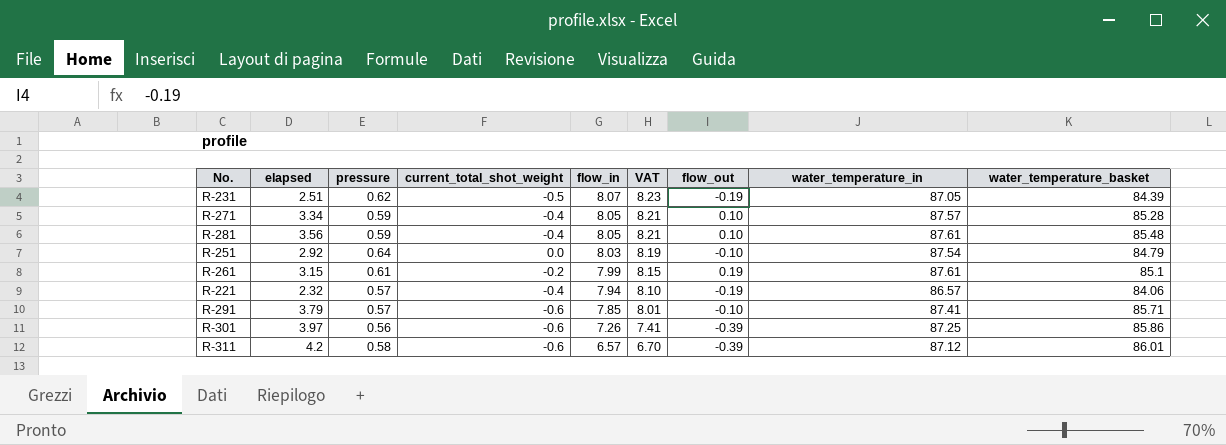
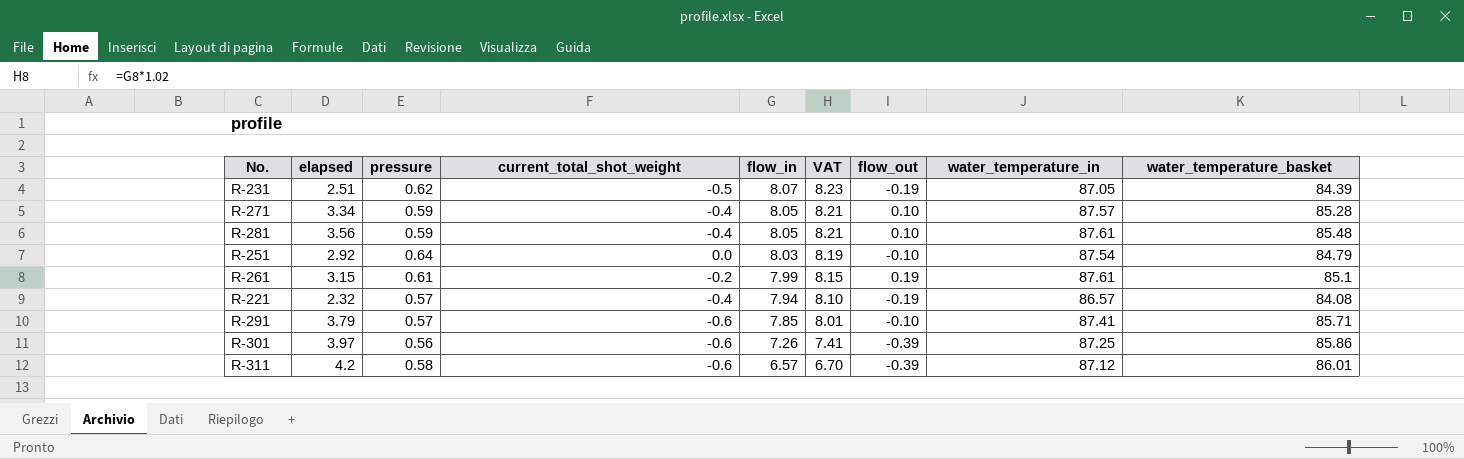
R-221 | water_temperature_basket: 84.06 -> 84.08

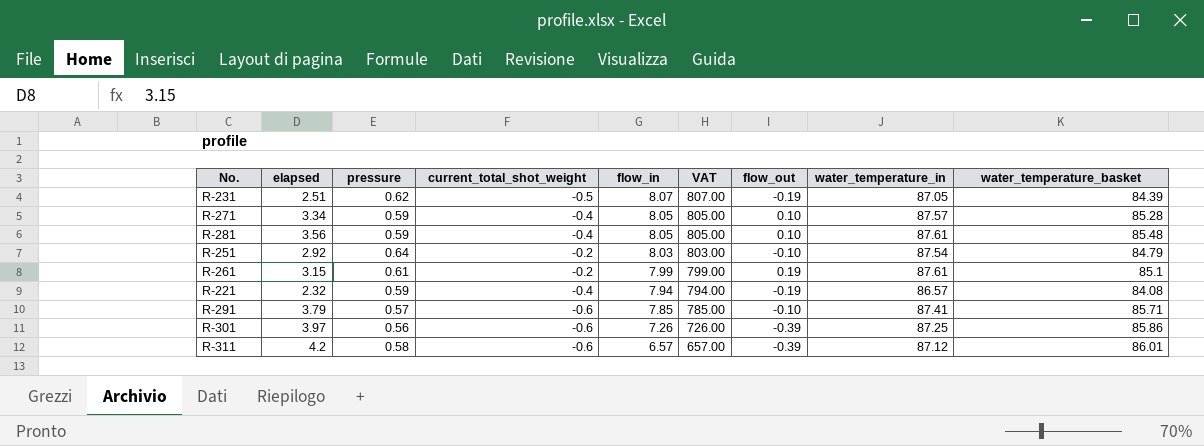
column VAT | formula: [flow_in] * 1.02 -> [flow_in] * 100
R-251 | current_total_shot_weight: 0.0 -> -0.2
R-221 | pressure: 0.57 -> 0.59

